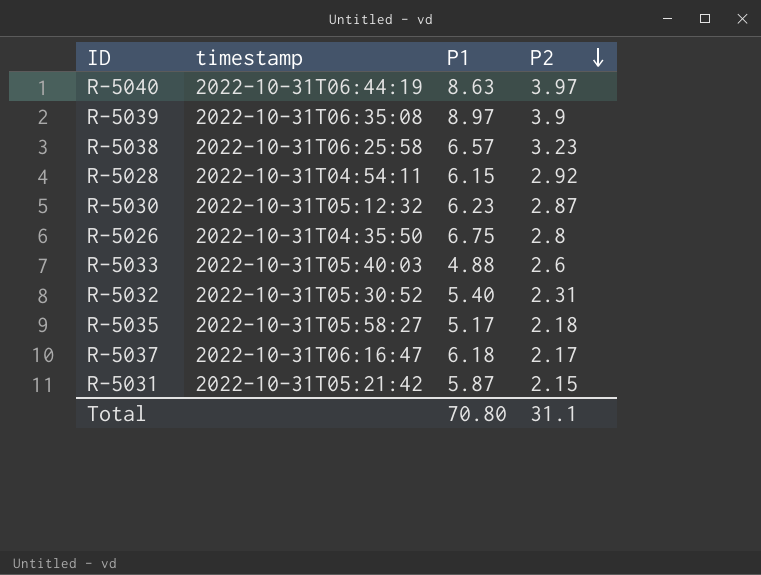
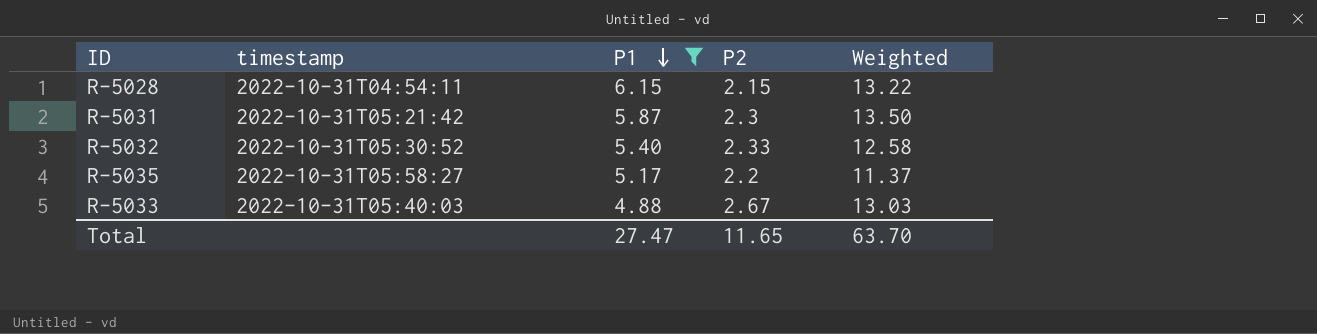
filter: none -> P1 <= 6.15
row order: P2 descending -> P1 descending
column Weighted | formula: none -> [P1] * [P2]
R-5028 | P2: 2.92 -> 2.15
R-5031 | P2: 2.15 -> 2.3
R-5032 | P2: 2.31 -> 2.33
R-5035 | P2: 2.18 -> 2.2
R-5033 | P2: 2.6 -> 2.67
Total | P1: 70.80 -> 27.47
Total | P2: 31.1 -> 11.65

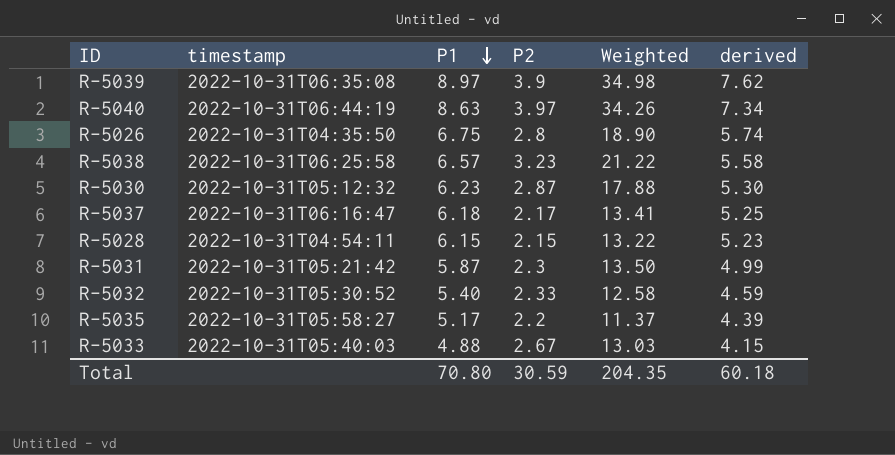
filter: P1 <= 6.15 -> none
column derived | formula: none -> [P1] * 0.85
Total | P1: 27.47 -> 70.80
Total | P2: 11.65 -> 30.59
Total | Weighted: 63.70 -> 204.35

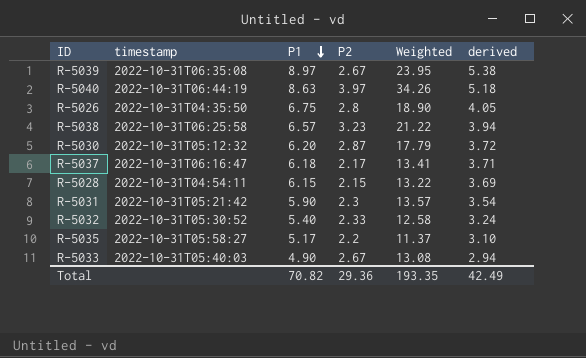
column derived | formula: [P1] * 0.85 -> [P1] * 0.6
R-5039 | P2: 3.9 -> 2.67
R-5039 | Weighted: 34.98 -> 23.95
R-5030 | P1: 6.23 -> 6.20
R-5030 | Weighted: 17.88 -> 17.79
R-5031 | P1: 5.87 -> 5.90
R-5031 | Weighted: 13.50 -> 13.57
R-5033 | P1: 4.88 -> 4.90
R-5033 | Weighted: 13.03 -> 13.08
Total | P1: 70.80 -> 70.82
Total | P2: 30.59 -> 29.36
Total | Weighted: 204.35 -> 193.35
Total | derived: 60.18 -> 42.49

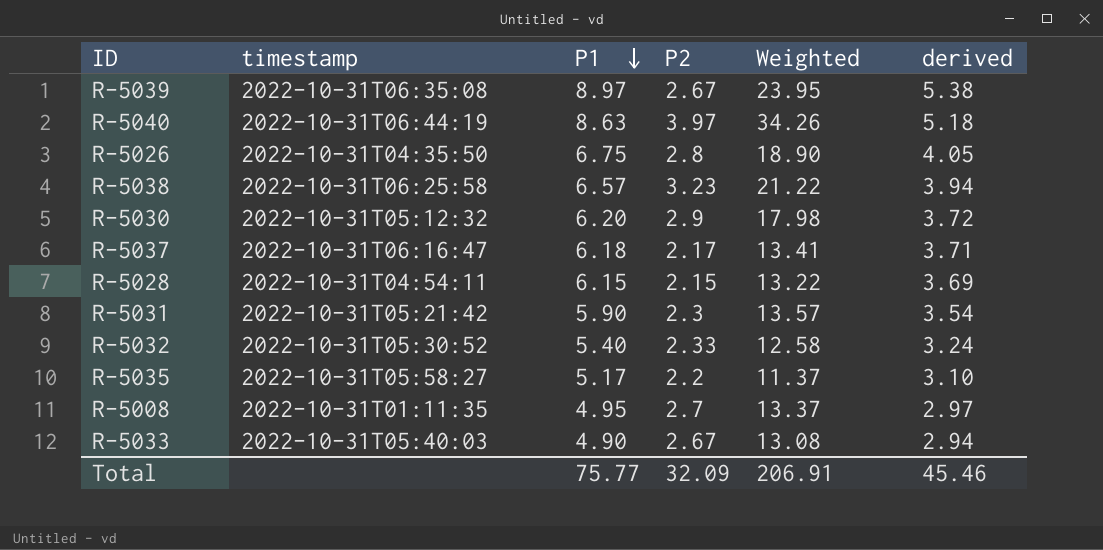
R-5030 | P2: 2.87 -> 2.9
R-5030 | Weighted: 17.79 -> 17.98
row R-5008: none -> 2022-10-31T01:11:35 | 4.95 | 2.7 | 13.37 | 2.97
Total | P1: 70.82 -> 75.77
Total | P2: 29.36 -> 32.09
Total | Weighted: 193.35 -> 206.91
Total | derived: 42.49 -> 45.46

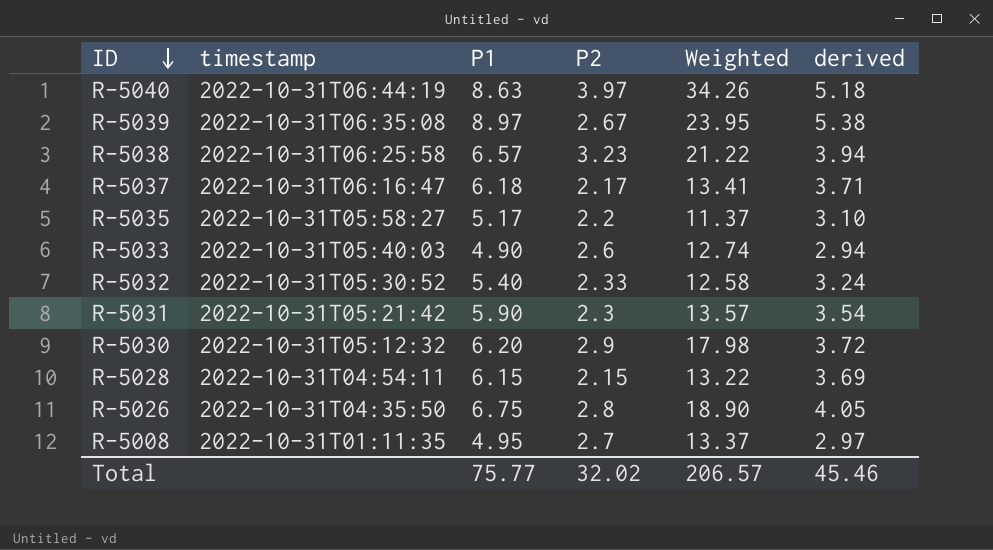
row order: P1 descending -> ID descending
R-5033 | P2: 2.67 -> 2.6
R-5033 | Weighted: 13.08 -> 12.74
Total | P2: 32.09 -> 32.02
Total | Weighted: 206.91 -> 206.57

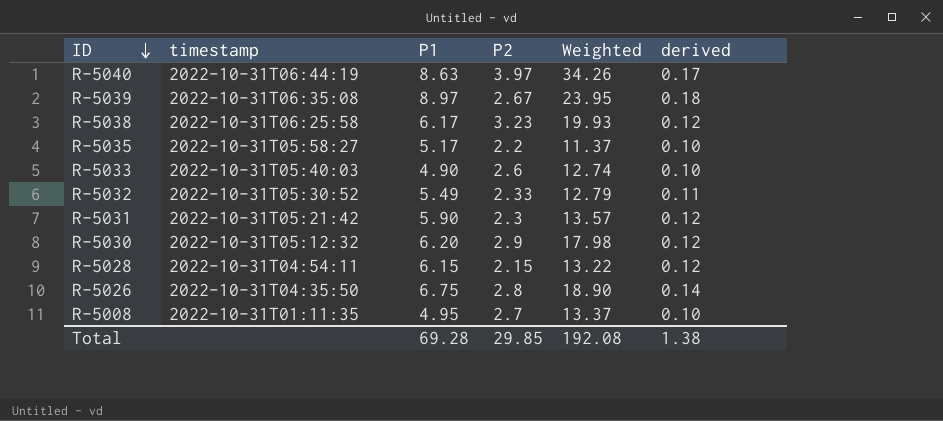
column derived | formula: [P1] * 0.6 -> [P1] * 0.02
row R-5037: 2022-10-31T06:16:47 | 6.18 | 2.17 | 13.41 | 3.71 -> none
R-5038 | P1: 6.57 -> 6.17
R-5038 | Weighted: 21.22 -> 19.93
R-5032 | P1: 5.40 -> 5.49
R-5032 | Weighted: 12.58 -> 12.79
Total | P1: 75.77 -> 69.28
Total | P2: 32.02 -> 29.85
Total | Weighted: 206.57 -> 192.08
Total | derived: 45.46 -> 1.38

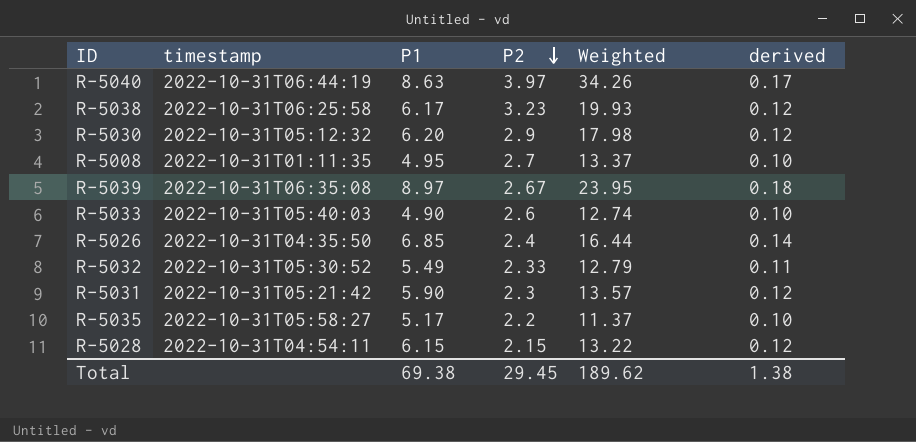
row order: ID descending -> P2 descending
R-5026 | P1: 6.75 -> 6.85
R-5026 | P2: 2.8 -> 2.4
R-5026 | Weighted: 18.90 -> 16.44
Total | P1: 69.28 -> 69.38
Total | P2: 29.85 -> 29.45
Total | Weighted: 192.08 -> 189.62

